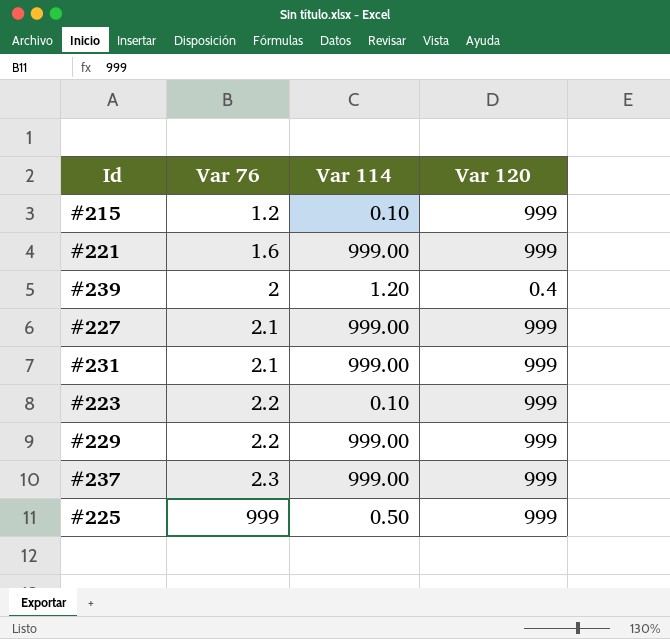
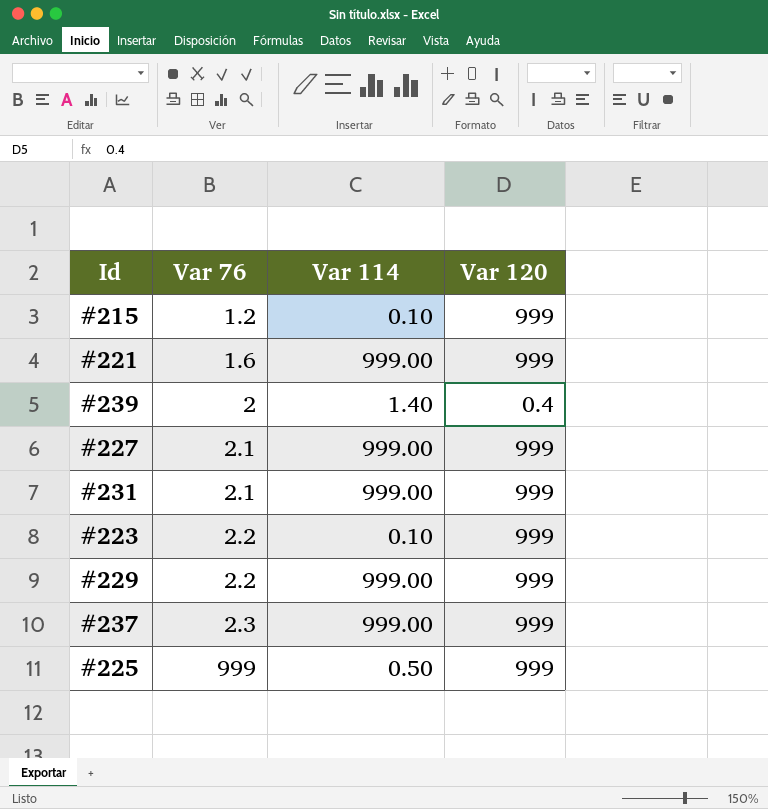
#239 | Var 114: 1.20 -> 1.40

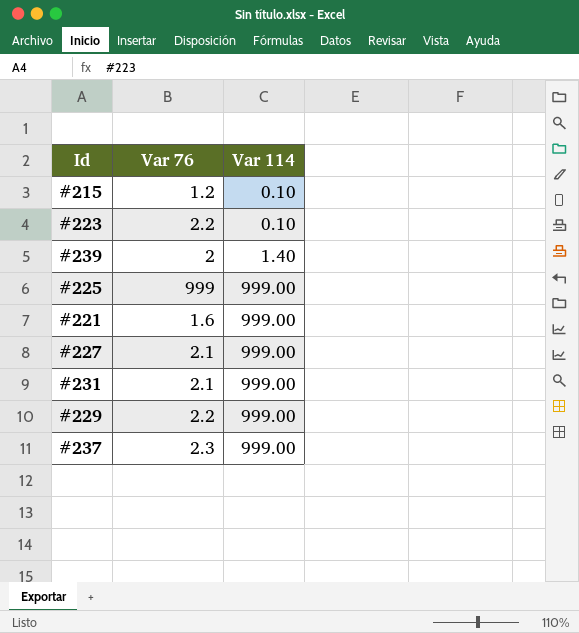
row order: Var 76 ascending -> Var 114 ascending
column Var 120 | position: 4 -> none
#225 | Var 114: 0.50 -> 999.00

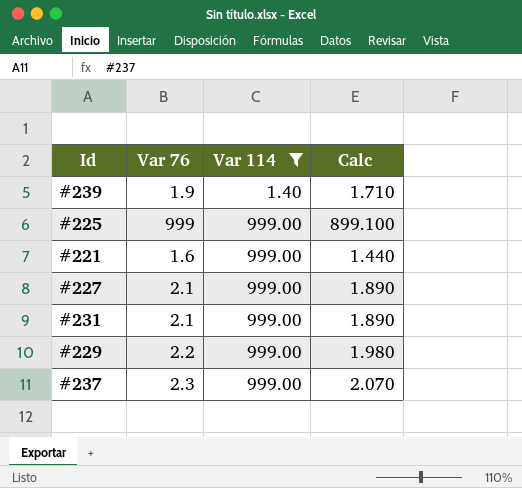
filter: none -> Var 114 != 0.10
column Calc | formula: none -> [Var 76] * 0.9
#239 | Var 76: 2 -> 1.9

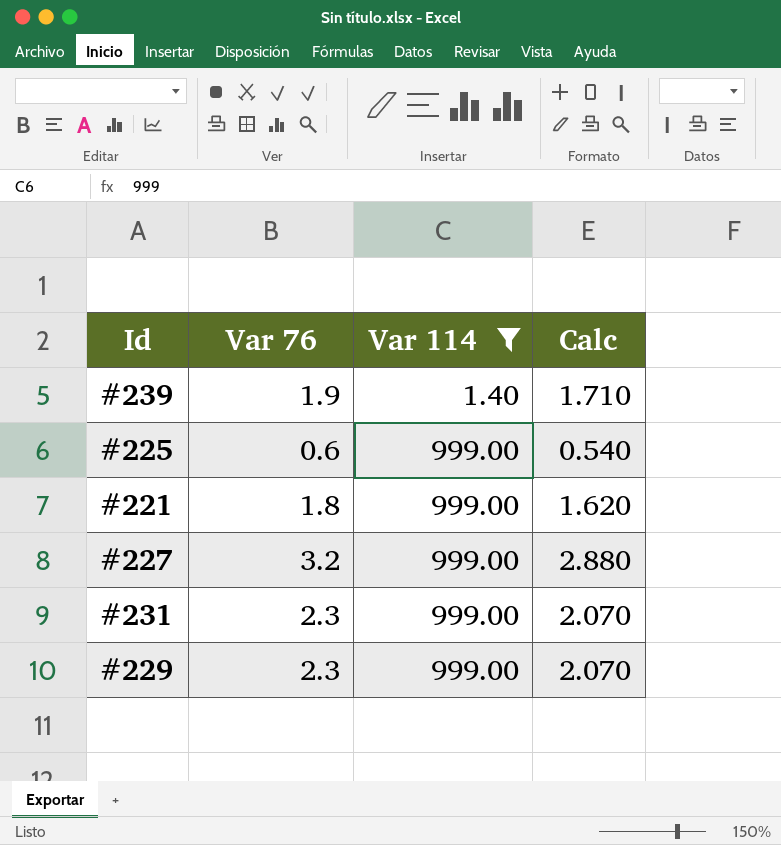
row #237: 2.3 | 999.00 | 2.070 -> none
#225 | Var 76: 999 -> 0.6
#225 | Calc: 899.100 -> 0.540
#221 | Var 76: 1.6 -> 1.8
#221 | Calc: 1.440 -> 1.620
#227 | Var 76: 2.1 -> 3.2
#227 | Calc: 1.890 -> 2.880
#231 | Var 76: 2.1 -> 2.3
#231 | Calc: 1.890 -> 2.070
#229 | Var 76: 2.2 -> 2.3
#229 | Calc: 1.980 -> 2.070

